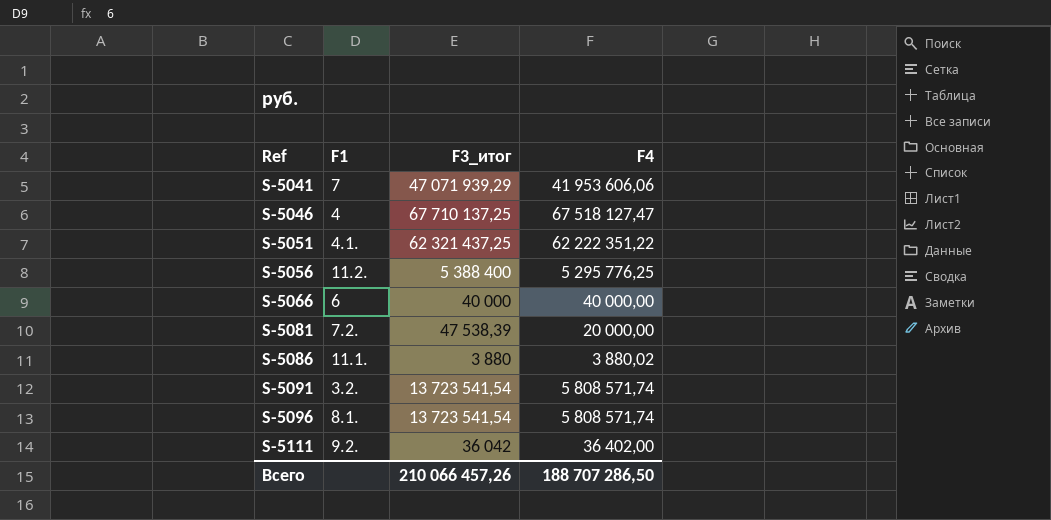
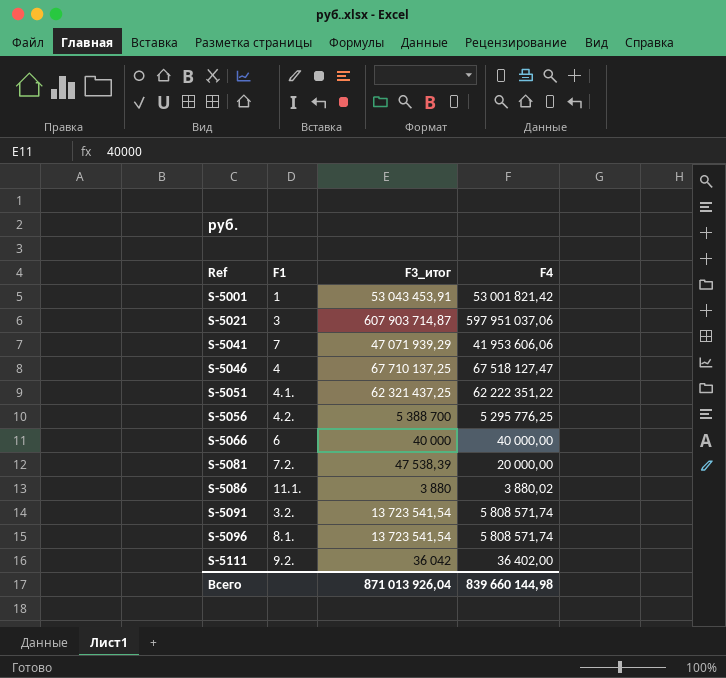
row S-5001: none -> 1 | 53 043 453,91 | 53 001 821,42
row S-5021: none -> 3 | 607 903 714,87 | 597 951 037,06
S-5056 | F1: 11.2. -> 4.2.
S-5056 | F3_итог: 5 388 400 -> 5 388 700
Всего | F3_итог: 210 066 457,26 -> 871 013 926,04
Всего | F4: 188 707 286,50 -> 839 660 144,98

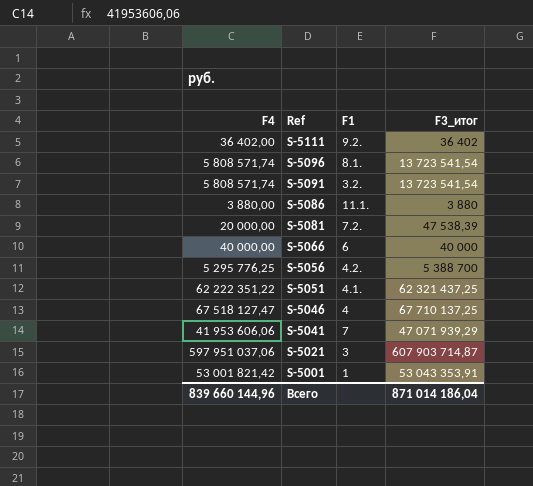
row order: Ref ascending -> Ref descending
column F4 | position: 4 -> 1
S-5111 | F3_итог: 36 042 -> 36 402
S-5086 | F4: 3 880,02 -> 3 880,00
S-5001 | F3_итог: 53 043 453,91 -> 53 043 353,91
Всего | F4: 839 660 144,98 -> 839 660 144,96
Всего | F3_итог: 871 013 926,04 -> 871 014 186,04

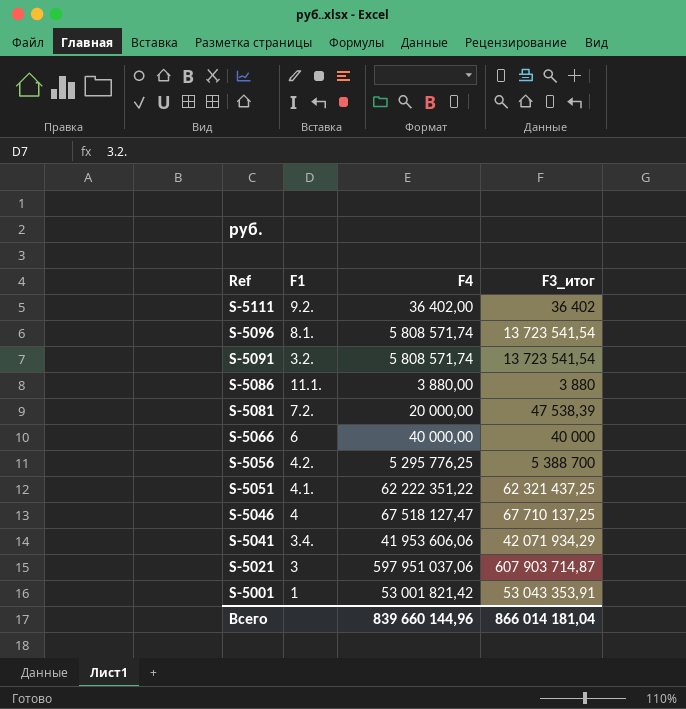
column F4 | position: 1 -> 3
S-5041 | F1: 7 -> 3.4.
S-5041 | F3_итог: 47 071 939,29 -> 42 071 934,29
Всего | F3_итог: 871 014 186,04 -> 866 014 181,04

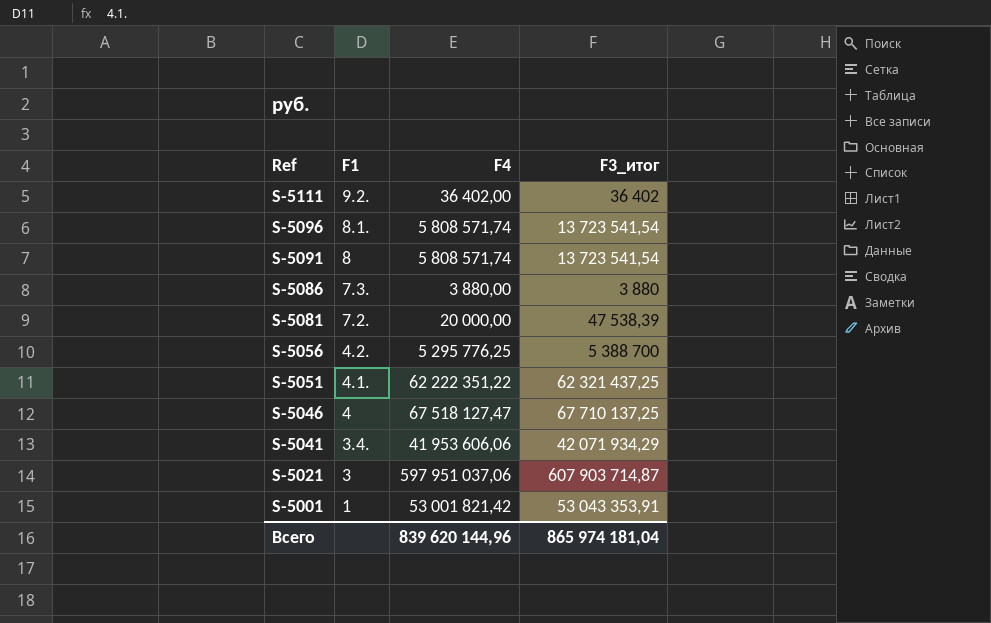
row S-5066: 6 | 40 000,00 | 40 000 -> none
S-5091 | F1: 3.2. -> 8
S-5086 | F1: 11.1. -> 7.3.
Всего | F4: 839 660 144,96 -> 839 620 144,96
Всего | F3_итог: 866 014 181,04 -> 865 974 181,04

